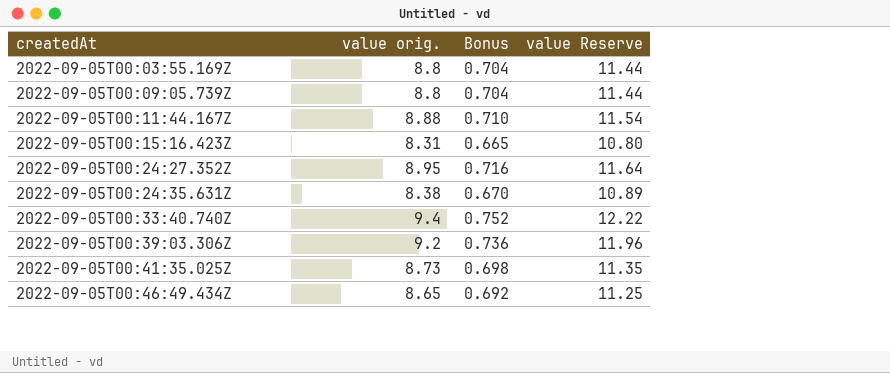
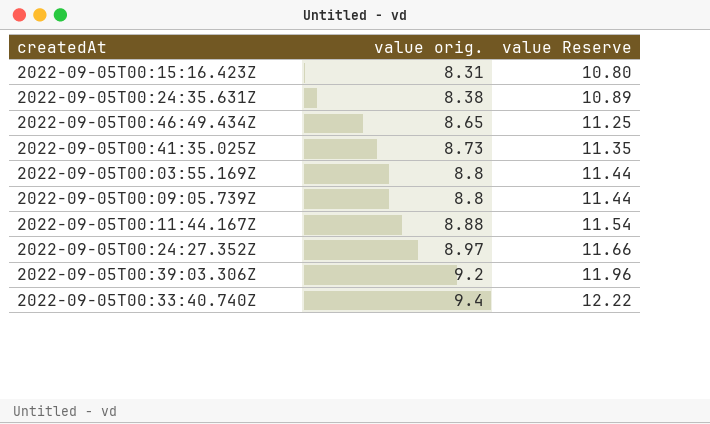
row order: createdAt ascending -> value orig. ascending
column Bonus | formula: [value orig.] * 0.08 -> none
2022-09-05T00:24:27.352Z | value orig.: 8.95 -> 8.97
2022-09-05T00:24:27.352Z | value Reserve: 11.64 -> 11.66

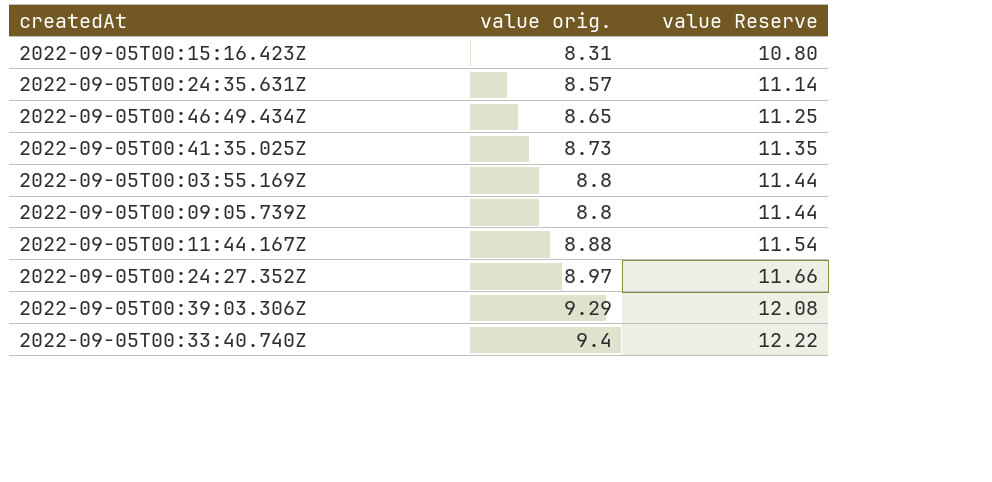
2022-09-05T00:24:35.631Z | value orig.: 8.38 -> 8.57
2022-09-05T00:24:35.631Z | value Reserve: 10.89 -> 11.14
2022-09-05T00:39:03.306Z | value orig.: 9.2 -> 9.29
2022-09-05T00:39:03.306Z | value Reserve: 11.96 -> 12.08

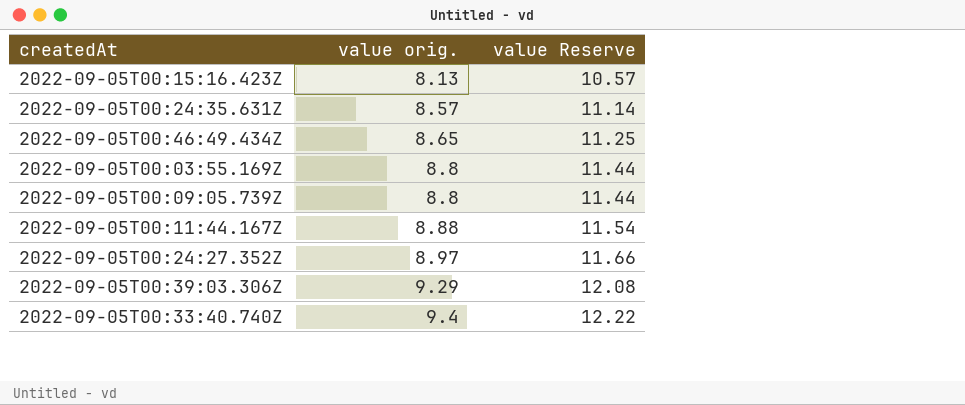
row 2022-09-05T00:41:35.025Z: 8.73 | 11.35 -> none
2022-09-05T00:15:16.423Z | value orig.: 8.31 -> 8.13
2022-09-05T00:15:16.423Z | value Reserve: 10.80 -> 10.57

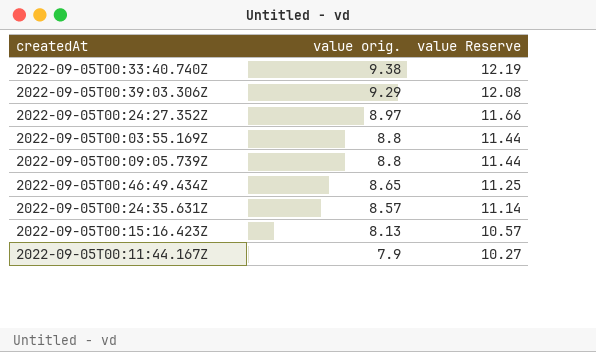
row order: value orig. ascending -> value orig. descending
2022-09-05T00:33:40.740Z | value orig.: 9.4 -> 9.38
2022-09-05T00:33:40.740Z | value Reserve: 12.22 -> 12.19
2022-09-05T00:11:44.167Z | value orig.: 8.88 -> 7.9
2022-09-05T00:11:44.167Z | value Reserve: 11.54 -> 10.27

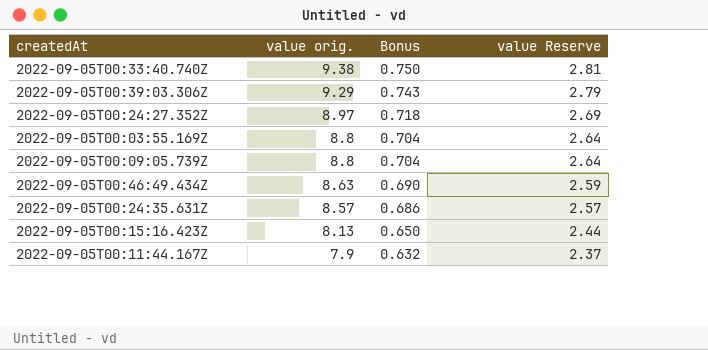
column Bonus | formula: none -> [value orig.] * 0.08
column value Reserve | formula: [value orig.] * 1.3 -> [value orig.] * 0.3
2022-09-05T00:46:49.434Z | value orig.: 8.65 -> 8.63

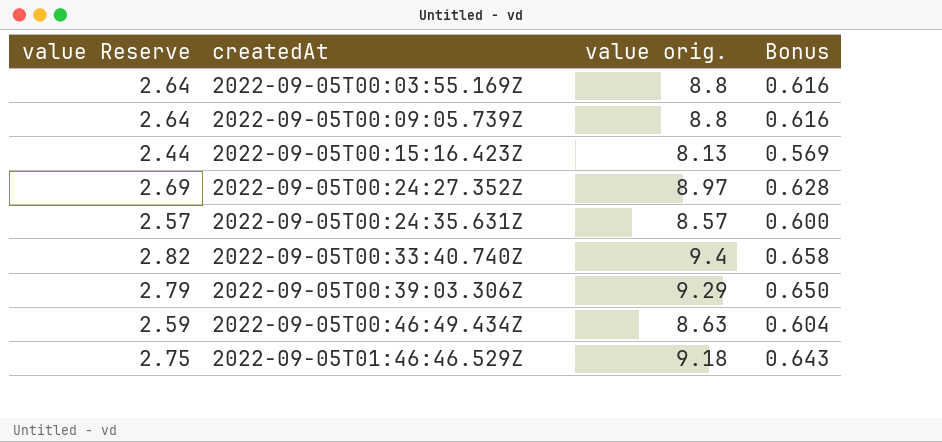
row order: value orig. descending -> createdAt ascending
column value Reserve | position: 4 -> 1
column Bonus | formula: [value orig.] * 0.08 -> [value orig.] * 0.07
row 2022-09-05T00:11:44.167Z: 7.9 | 0.632 | 2.37 -> none
2022-09-05T00:33:40.740Z | value Reserve: 2.81 -> 2.82
2022-09-05T00:33:40.740Z | value orig.: 9.38 -> 9.4
row 2022-09-05T01:46:46.529Z: none -> 2.75 | 9.18 | 0.643

